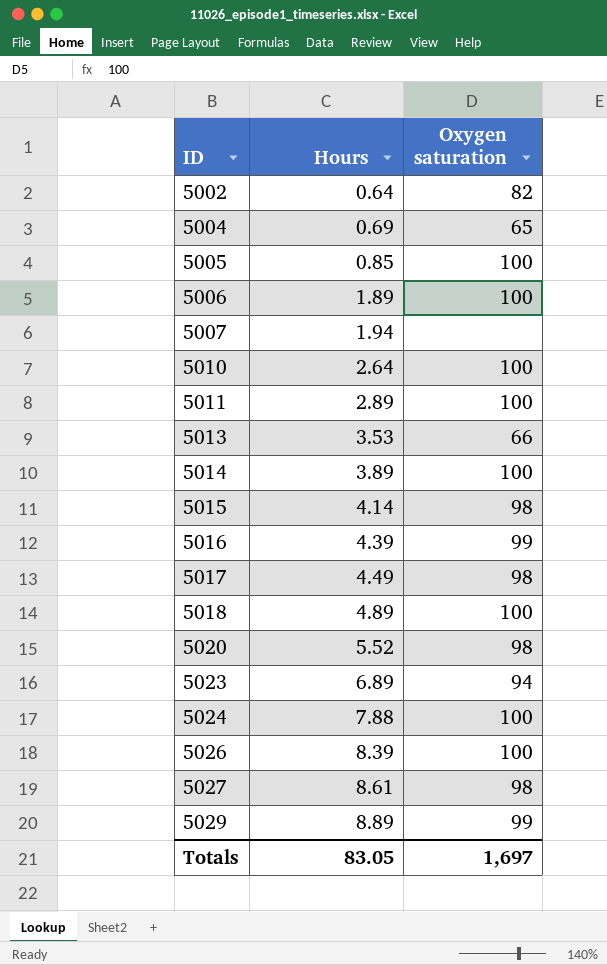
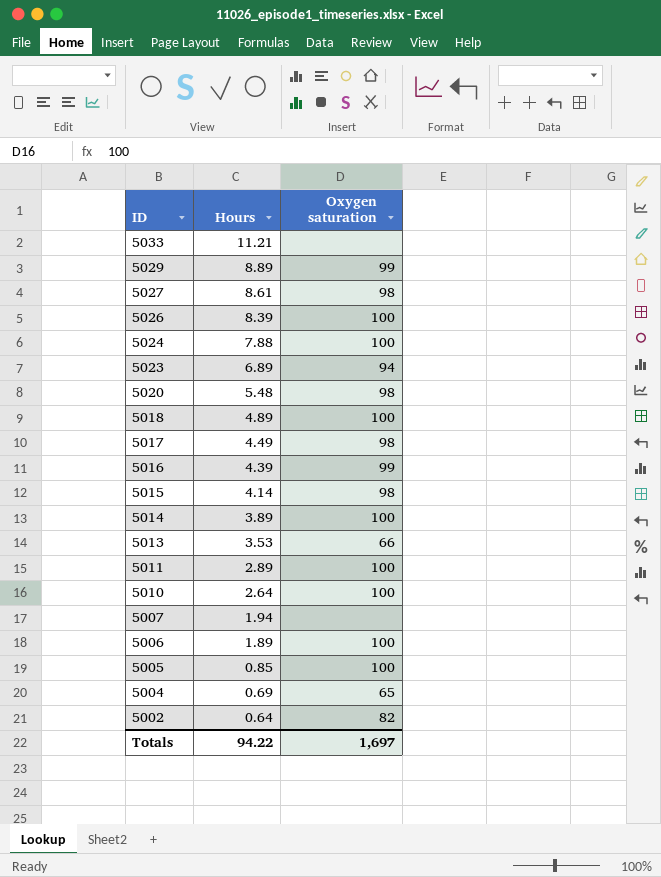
row order: ID ascending -> ID descending
row 5033: none -> 11.21 | none
5020 | Hours: 5.52 -> 5.48
Totals | Hours: 83.05 -> 94.22

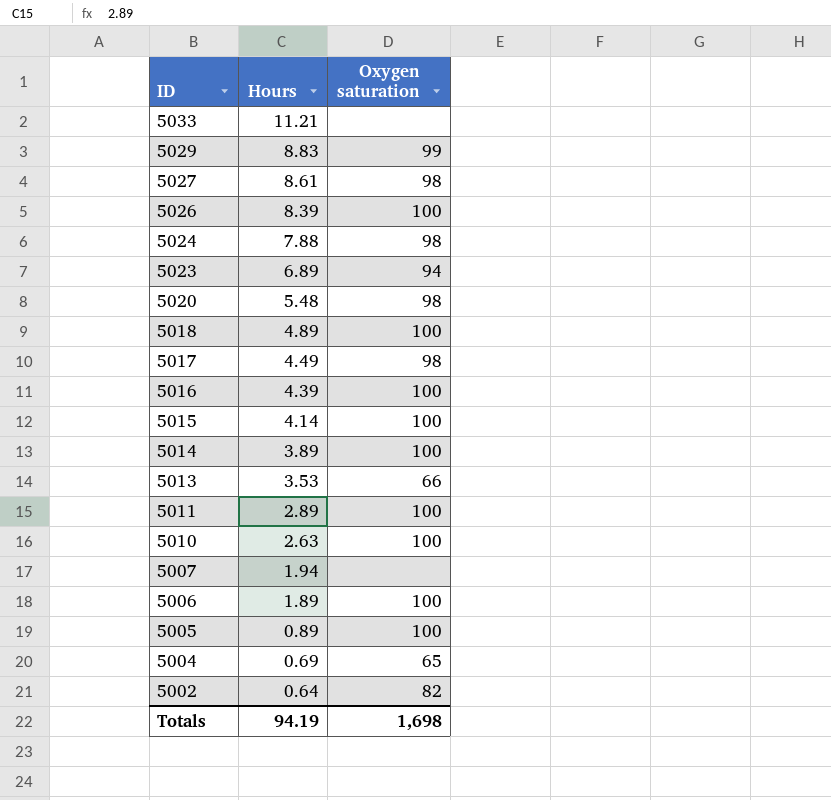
5029 | Hours: 8.89 -> 8.83
5024 | Oxygen saturation: 100 -> 98
5016 | Oxygen saturation: 99 -> 100
5015 | Oxygen saturation: 98 -> 100
5010 | Hours: 2.64 -> 2.63
5005 | Hours: 0.85 -> 0.89
Totals | Hours: 94.22 -> 94.19
Totals | Oxygen saturation: 1,697 -> 1,698

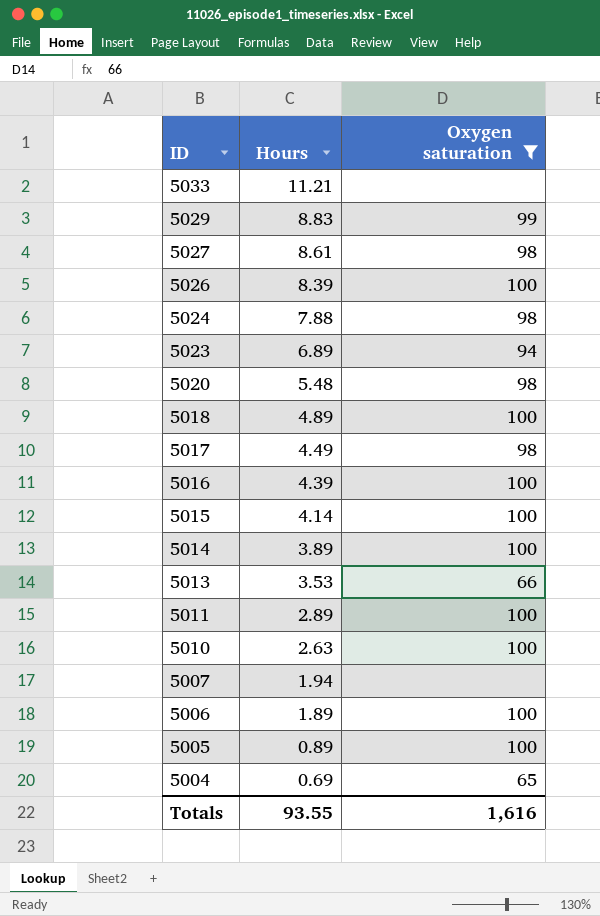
filter: none -> Oxygen saturation != 82
Totals | Hours: 94.19 -> 93.55
Totals | Oxygen saturation: 1,698 -> 1,616

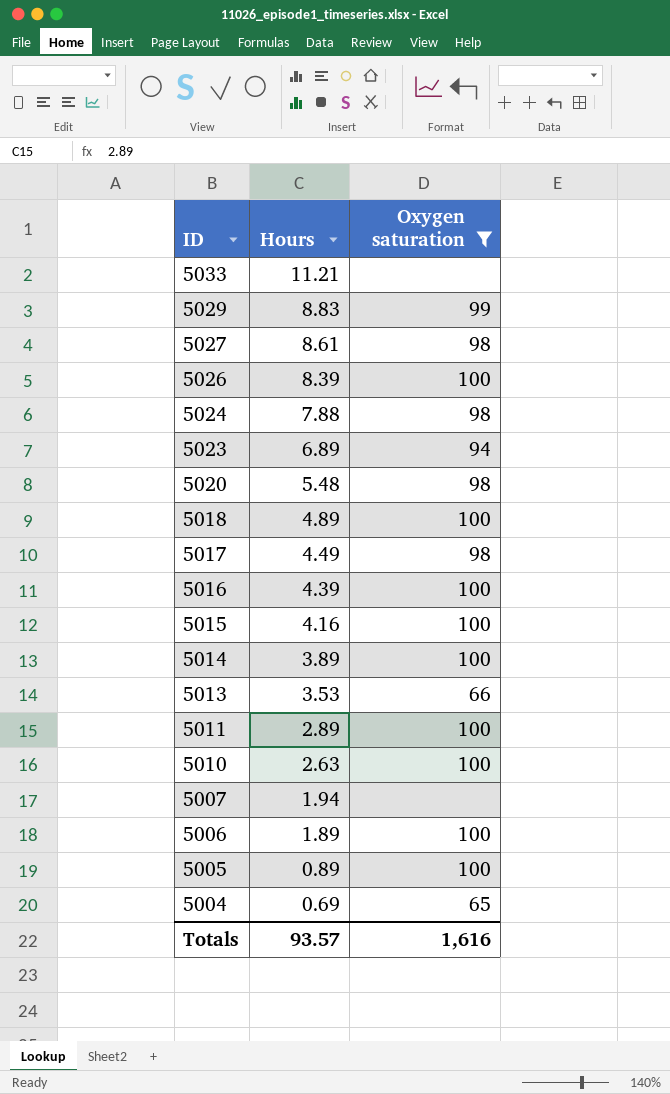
5015 | Hours: 4.14 -> 4.16
Totals | Hours: 93.55 -> 93.57

